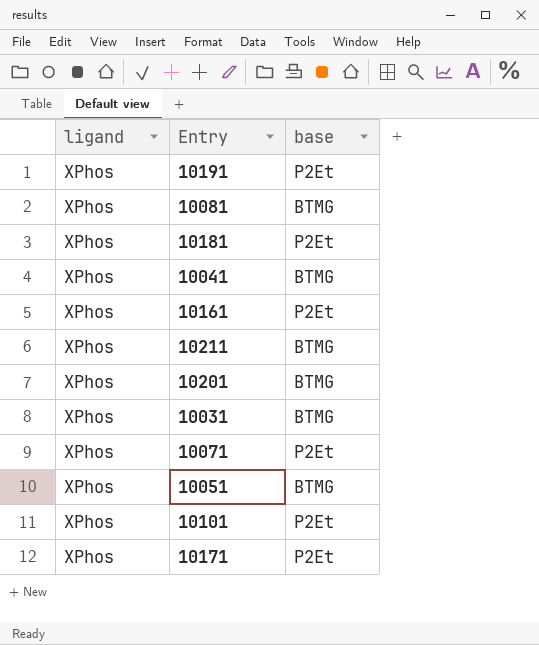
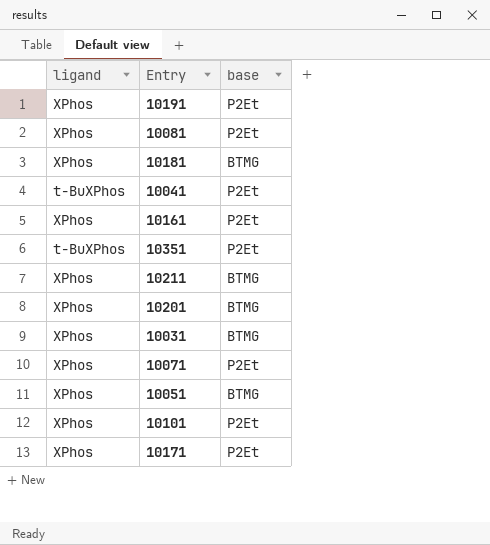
10081 | base: BTMG -> P2Et
10181 | base: P2Et -> BTMG
10041 | ligand: XPhos -> t-BuXPhos
10041 | base: BTMG -> P2Et
row 10351: none -> t-BuXPhos | P2Et

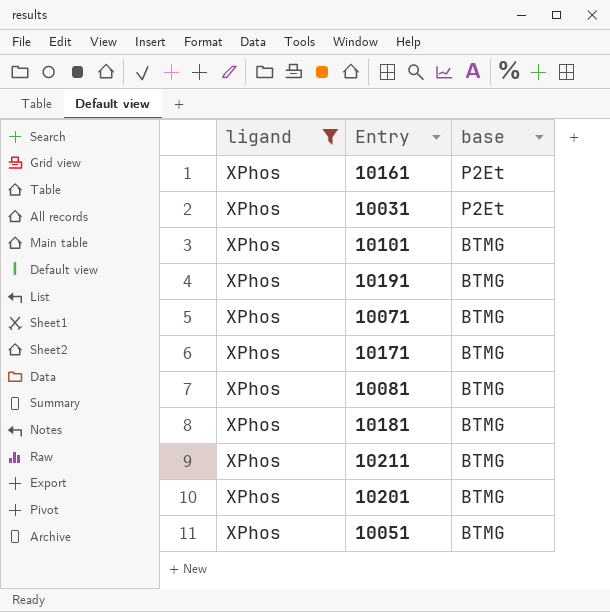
filter: none -> ligand = XPhos
row order: none -> base descending
10031 | base: BTMG -> P2Et
10101 | base: P2Et -> BTMG
10191 | base: P2Et -> BTMG
10071 | base: P2Et -> BTMG
10171 | base: P2Et -> BTMG
10081 | base: P2Et -> BTMG

